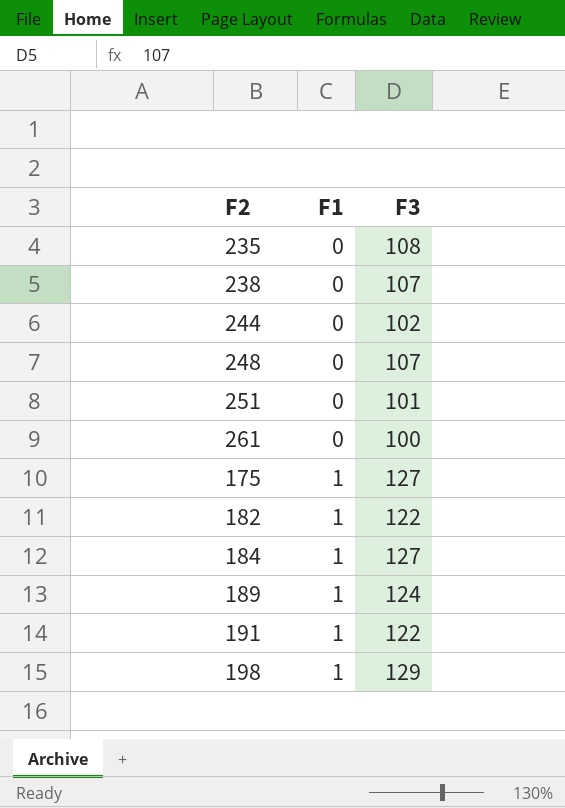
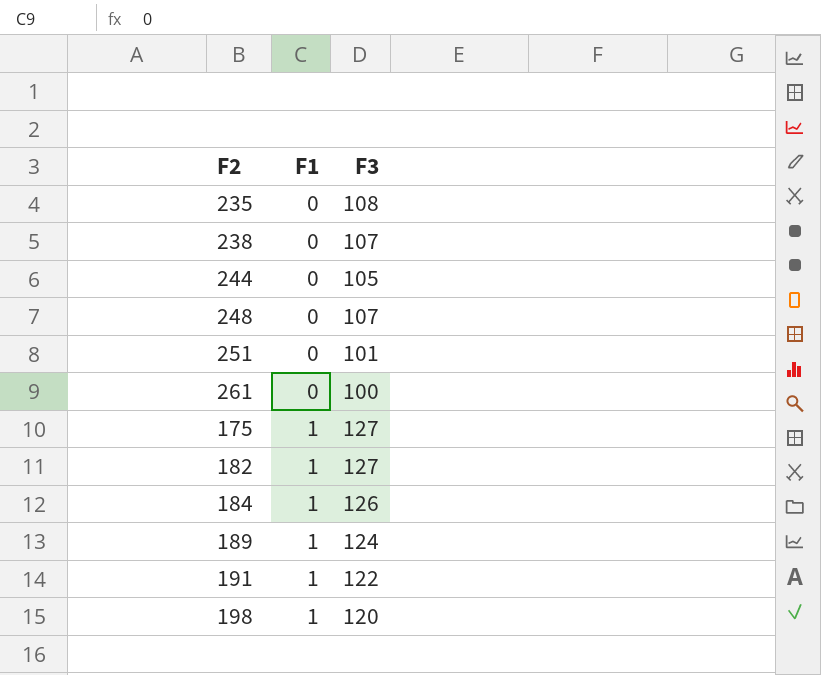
244 | F3: 102 -> 105
182 | F3: 122 -> 127
184 | F3: 127 -> 126
198 | F3: 129 -> 120

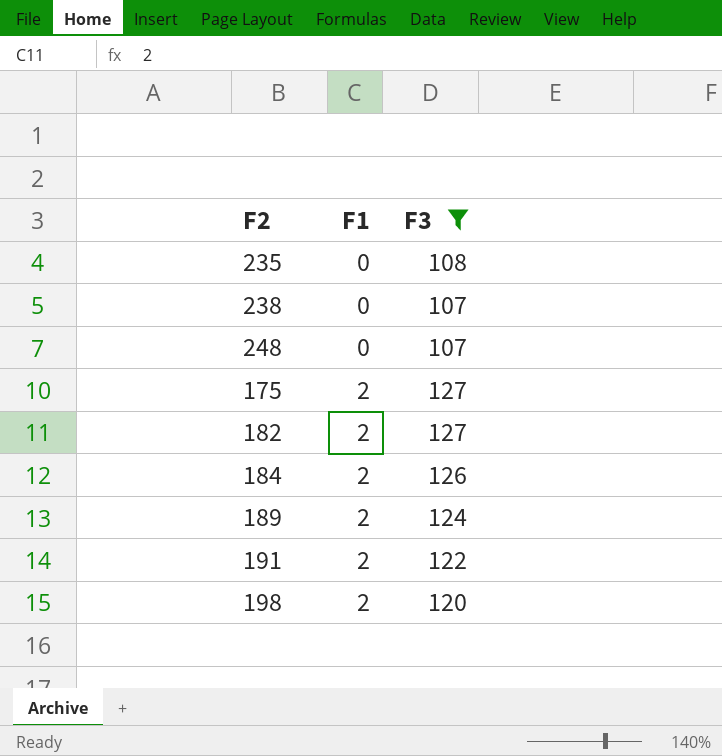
filter: none -> F3 >= 107
175 | F1: 1 -> 2
182 | F1: 1 -> 2
184 | F1: 1 -> 2
189 | F1: 1 -> 2
191 | F1: 1 -> 2
198 | F1: 1 -> 2

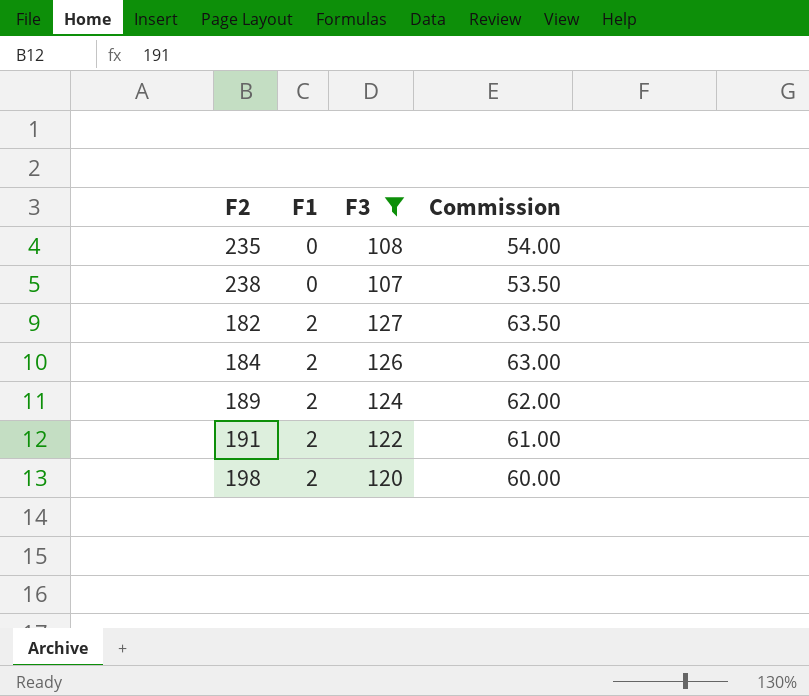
column Commission | formula: none -> [F3] * 0.5
row 248: 0 | 107 -> none
row 175: 2 | 127 -> none

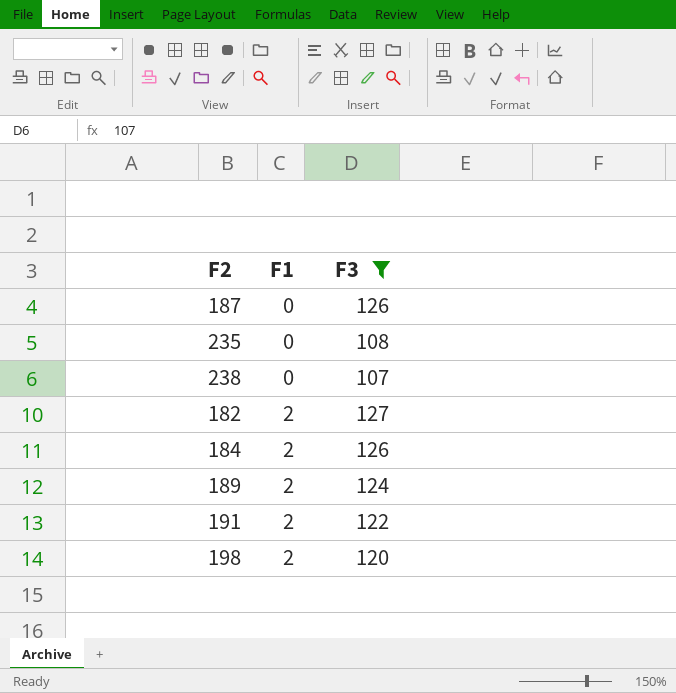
column Commission | formula: [F3] * 0.5 -> none
row 187: none -> 0 | 126

